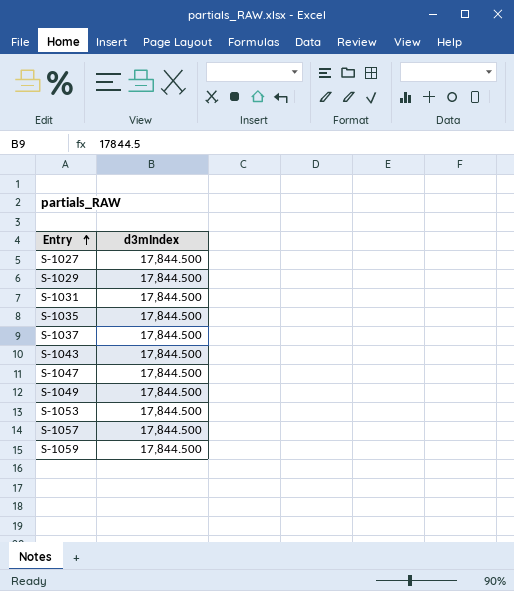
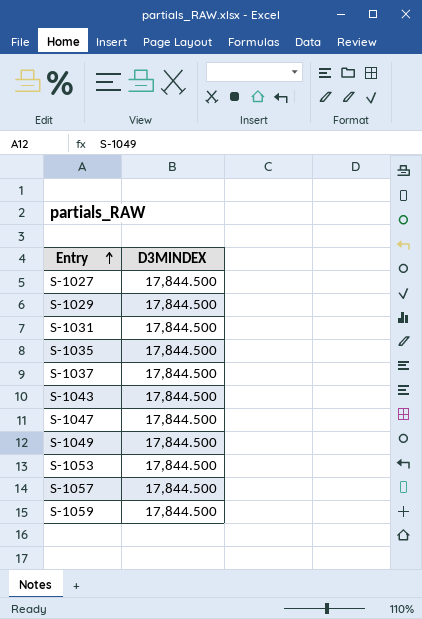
column name: d3mIndex -> D3MINDEX

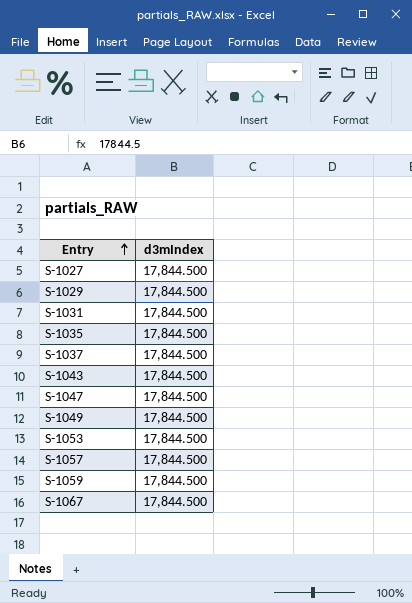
column name: D3MINDEX -> d3mIndex
row S-1067: none -> 17,844.500

